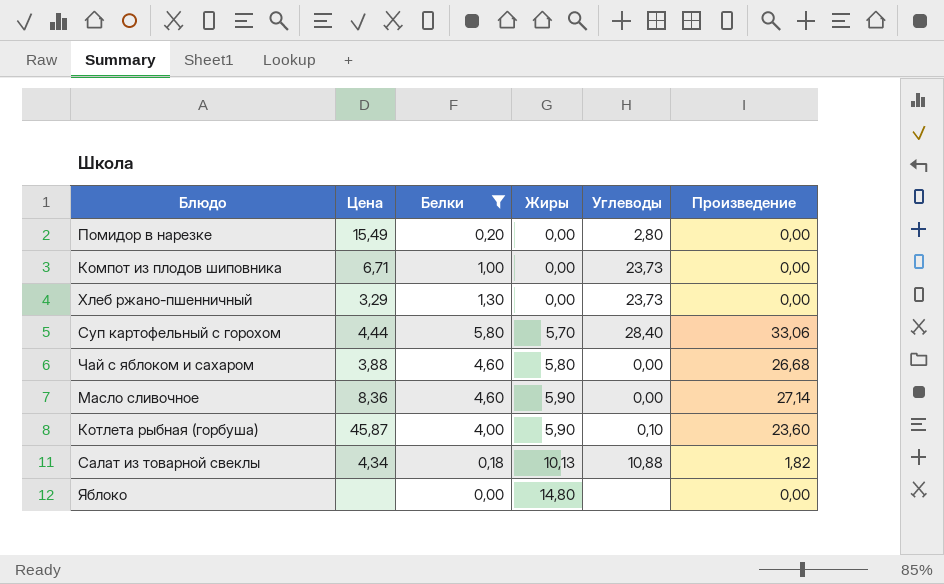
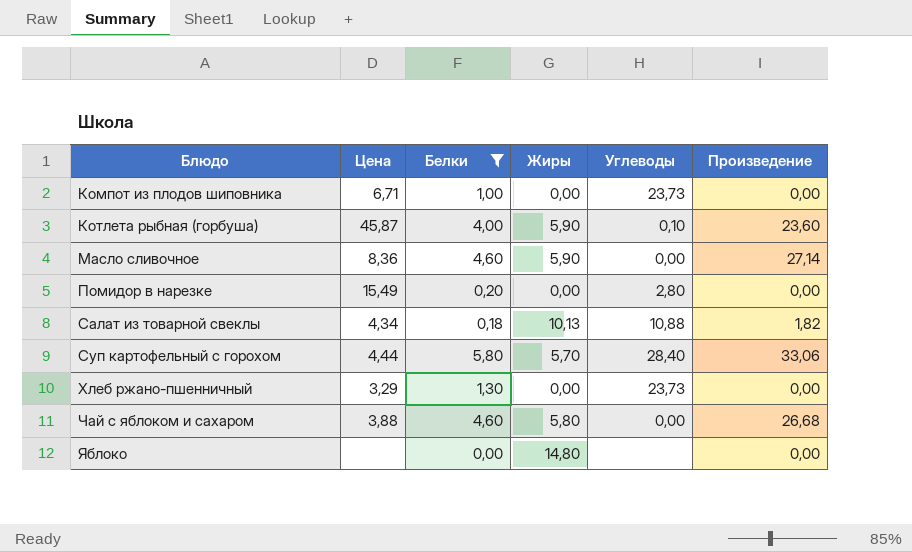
row order: Жиры ascending -> Блюдо ascending

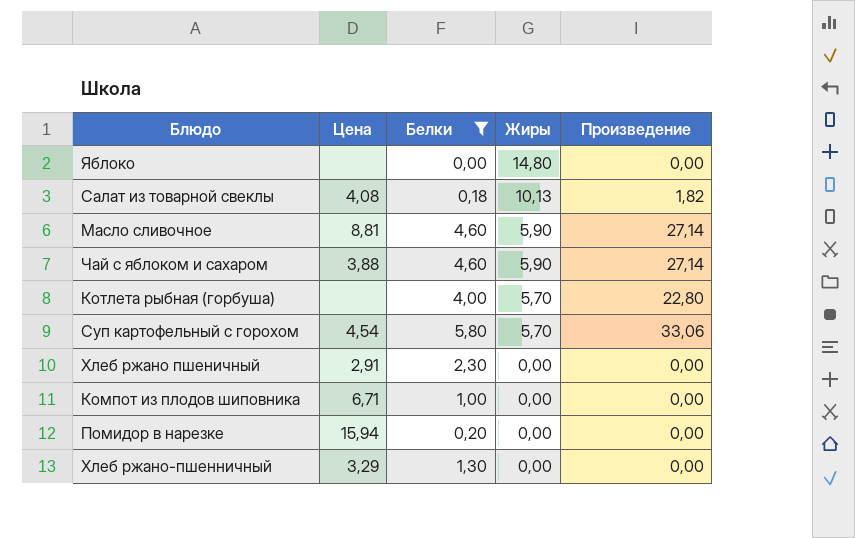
row order: Блюдо ascending -> Жиры descending
column Углеводы | position: 5 -> none
Салат из товарной свеклы | Цена: 4,34 -> 4,08
Масло сливочное | Цена: 8,36 -> 8,81
Чай с яблоком и сахаром | Жиры: 5,80 -> 5,90
Чай с яблоком и сахаром | Произведение: 26,68 -> 27,14
Котлета рыбная (горбуша) | Цена: 45,87 -> none
Котлета рыбная (горбуша) | Жиры: 5,90 -> 5,70
Котлета рыбная (горбуша) | Произведение: 23,60 -> 22,80
Суп картофельный с горохом | Цена: 4,44 -> 4,54
row Хлеб ржано пшеничный: none -> 2,91 | 2,30 | 0,00 | 0,00
Помидор в нарезке | Цена: 15,49 -> 15,94

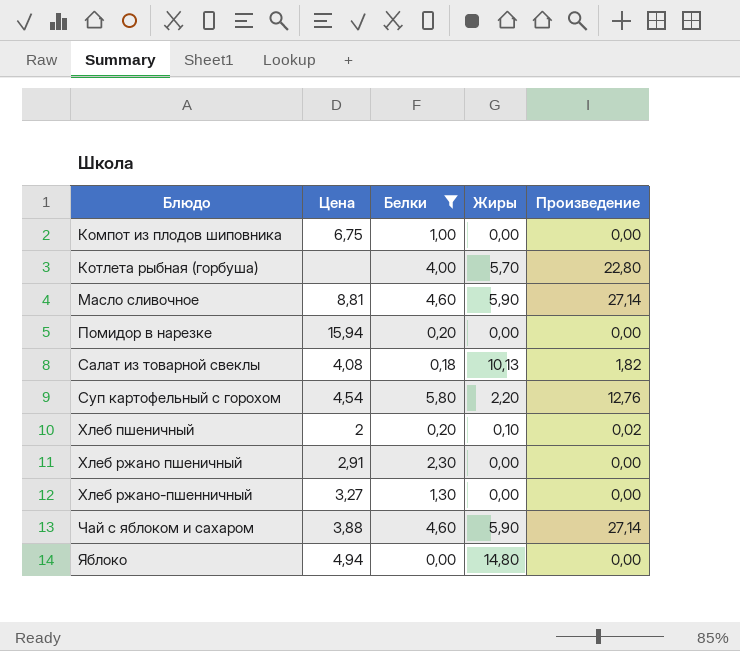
row order: Жиры descending -> Блюдо ascending
Компот из плодов шиповника | Цена: 6,71 -> 6,75
Суп картофельный с горохом | Жиры: 5,70 -> 2,20
Суп картофельный с горохом | Произведение: 33,06 -> 12,76
row Хлеб пшеничный: none -> 2 | 0,20 | 0,10 | 0,02
Хлеб ржано-пшенничный | Цена: 3,29 -> 3,27
Яблоко | Цена: none -> 4,94

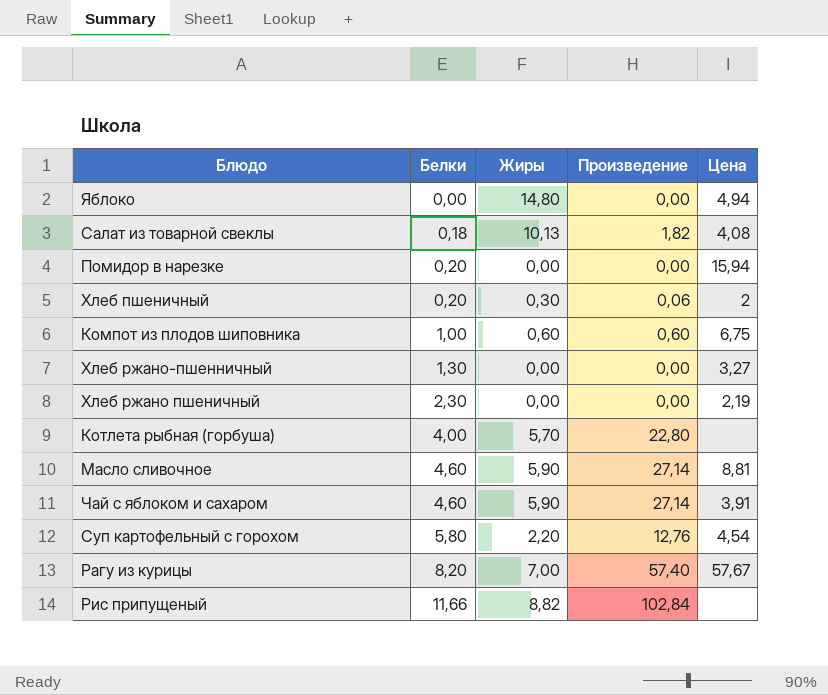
filter: Белки <= 5,80 -> none
row order: Блюдо ascending -> Белки ascending
column Цена | position: 2 -> 5
Хлеб пшеничный | Жиры: 0,10 -> 0,30
Хлеб пшеничный | Произведение: 0,02 -> 0,06
Компот из плодов шиповника | Жиры: 0,00 -> 0,60
Компот из плодов шиповника | Произведение: 0,00 -> 0,60
Хлеб ржано пшеничный | Цена: 2,91 -> 2,19
Чай с яблоком и сахаром | Цена: 3,88 -> 3,91

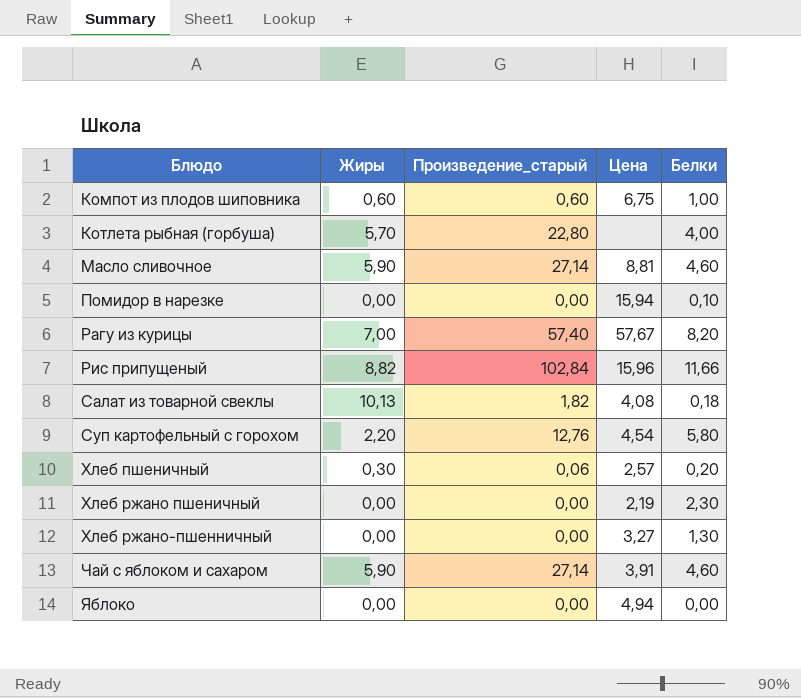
row order: Белки ascending -> Блюдо ascending
column name: Произведение -> Произведение_старый
column Белки | position: 2 -> 5
Помидор в нарезке | Белки: 0,20 -> 0,10
Рис припущеный | Цена: none -> 15,96
Хлеб пшеничный | Цена: 2 -> 2,57
Яблоко | Жиры: 14,80 -> 0,00

